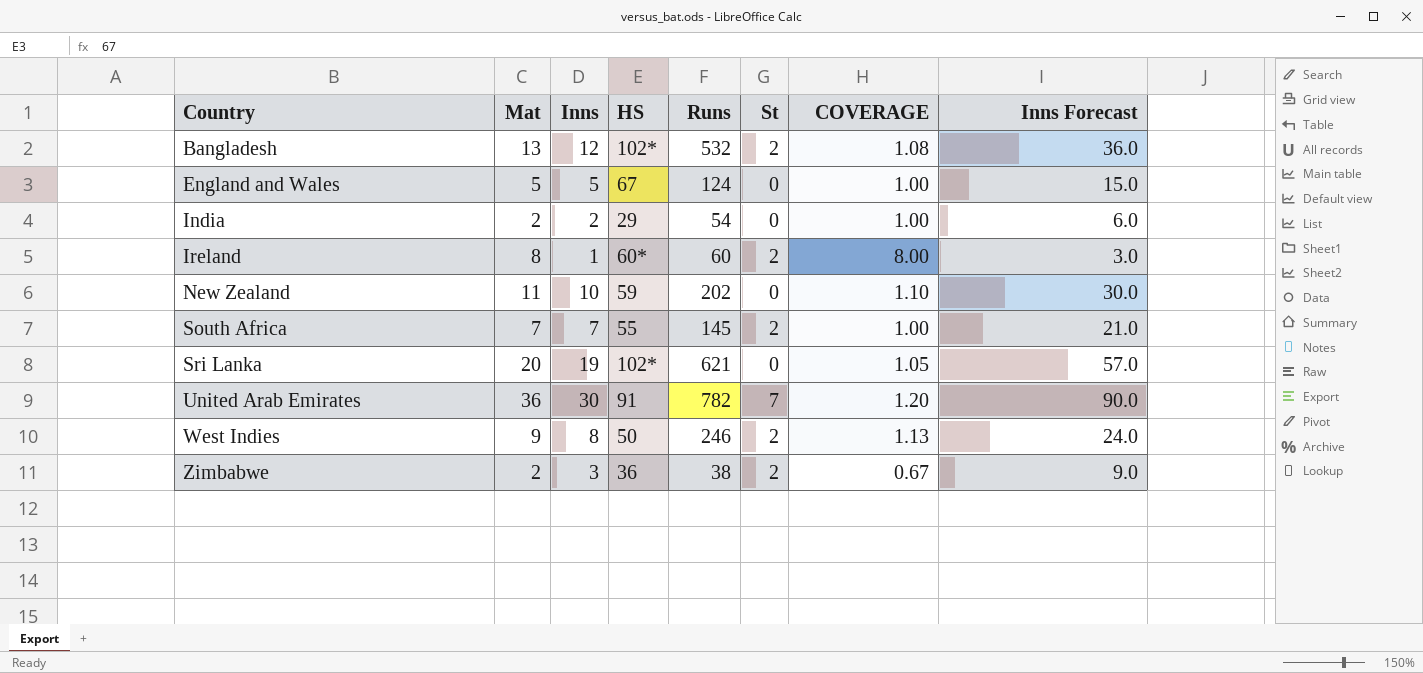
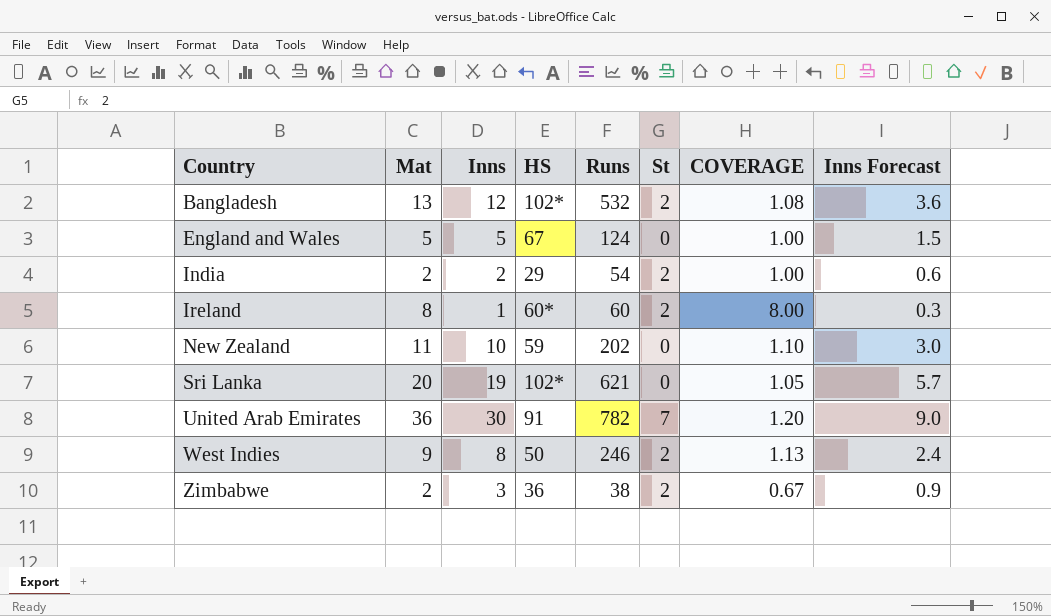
column Inns Forecast | formula: [Inns] * 3 -> [Inns] * 0.3
row South Africa: 7 | 7 | 55 | 145 | 2 | 1.00 | 21.0 -> none
India | St: 0 -> 2

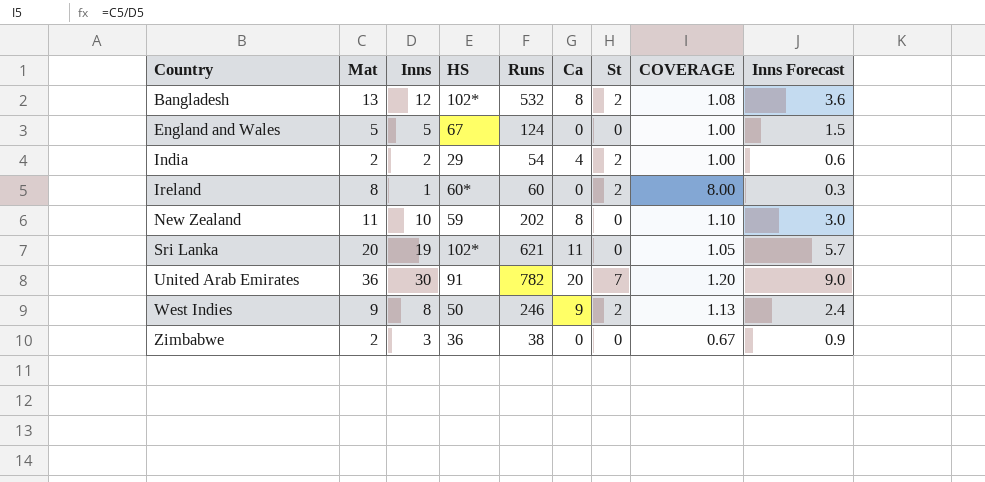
column Ca | position: none -> 6
Zimbabwe | St: 2 -> 0

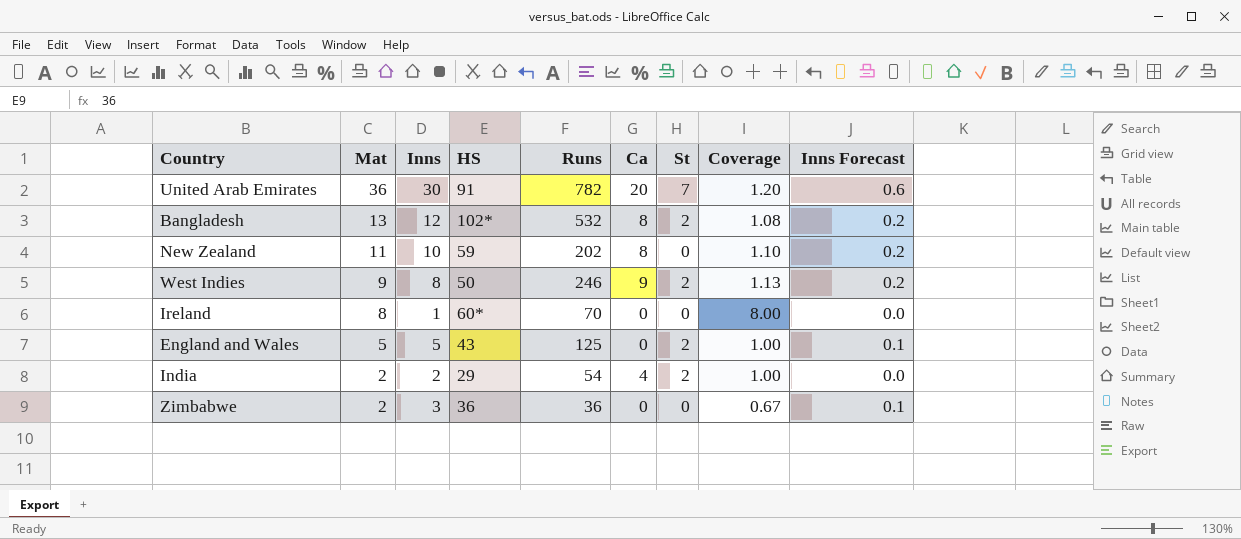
row order: Country ascending -> Mat descending
column name: COVERAGE -> Coverage
column Inns Forecast | formula: [Inns] * 0.3 -> [Inns] * 0.02
row Sri Lanka: 20 | 19 | 102* | 621 | 11 | 0 | 1.05 | 5.7 -> none
Ireland | Runs: 60 -> 70
Ireland | St: 2 -> 0
England and Wales | HS: 67 -> 43
England and Wales | Runs: 124 -> 125
England and Wales | St: 0 -> 2
Zimbabwe | Runs: 38 -> 36

